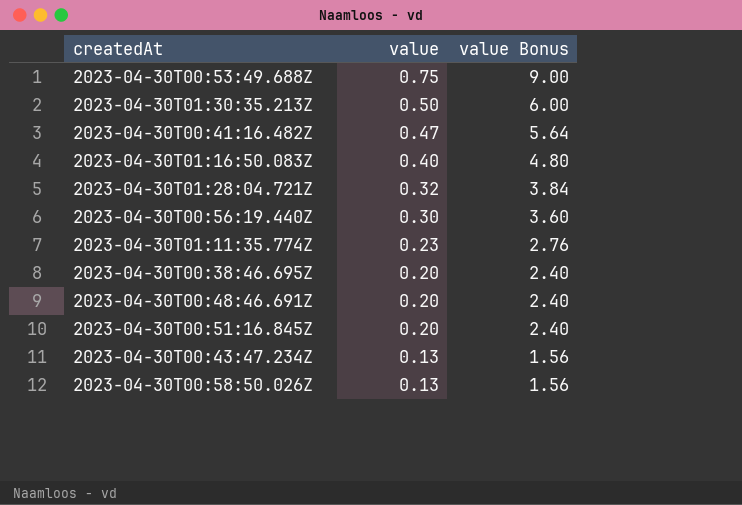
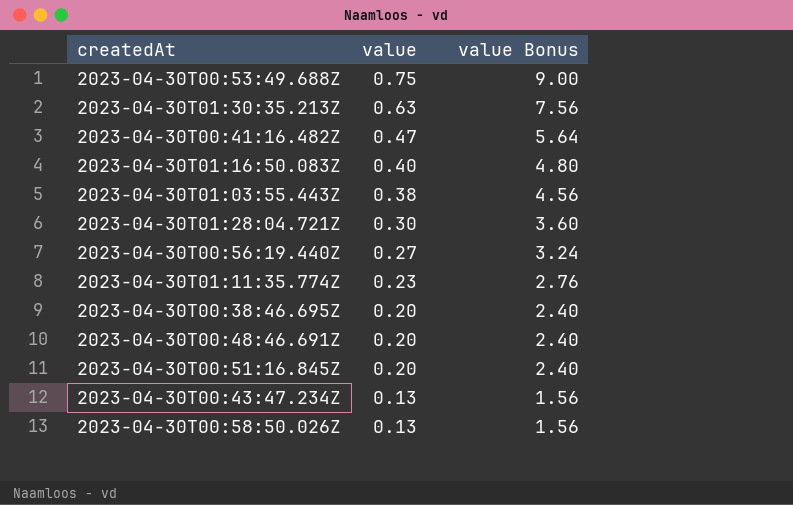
2023-04-30T01:30:35.213Z | value: 0.50 -> 0.63
2023-04-30T01:30:35.213Z | value Bonus: 6.00 -> 7.56
row 2023-04-30T01:03:55.443Z: none -> 0.38 | 4.56
2023-04-30T01:28:04.721Z | value: 0.32 -> 0.30
2023-04-30T01:28:04.721Z | value Bonus: 3.84 -> 3.60
2023-04-30T00:56:19.440Z | value: 0.30 -> 0.27
2023-04-30T00:56:19.440Z | value Bonus: 3.60 -> 3.24

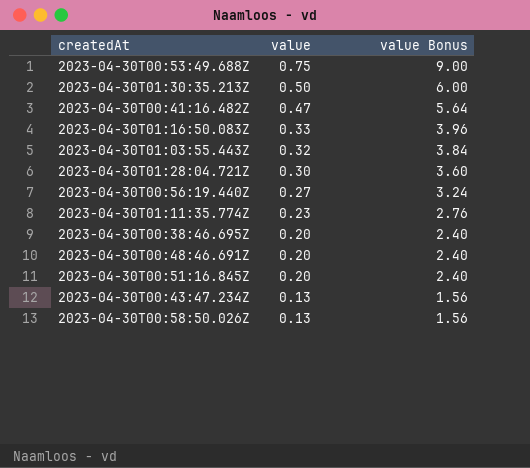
2023-04-30T01:30:35.213Z | value: 0.63 -> 0.50
2023-04-30T01:30:35.213Z | value Bonus: 7.56 -> 6.00
2023-04-30T01:16:50.083Z | value: 0.40 -> 0.33
2023-04-30T01:16:50.083Z | value Bonus: 4.80 -> 3.96
2023-04-30T01:03:55.443Z | value: 0.38 -> 0.32
2023-04-30T01:03:55.443Z | value Bonus: 4.56 -> 3.84

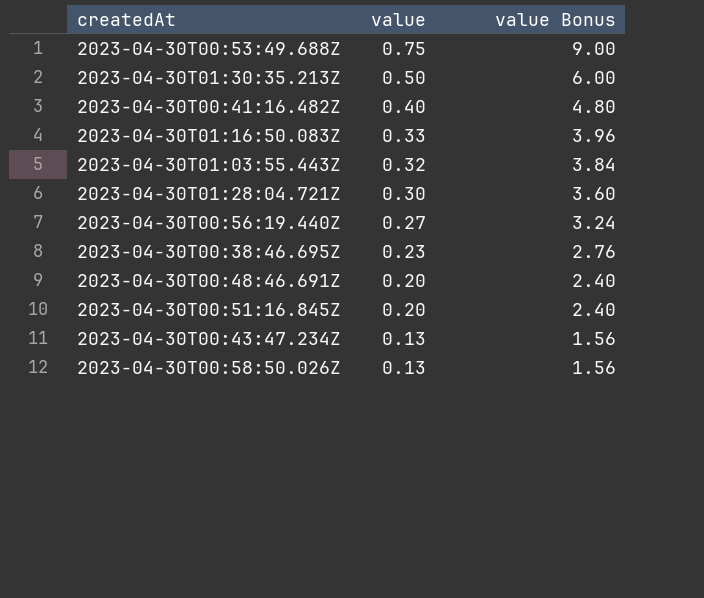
row 2023-04-30T01:11:35.774Z: 0.23 | 2.76 -> none
2023-04-30T00:41:16.482Z | value: 0.47 -> 0.40
2023-04-30T00:41:16.482Z | value Bonus: 5.64 -> 4.80
2023-04-30T00:38:46.695Z | value: 0.20 -> 0.23
2023-04-30T00:38:46.695Z | value Bonus: 2.40 -> 2.76

